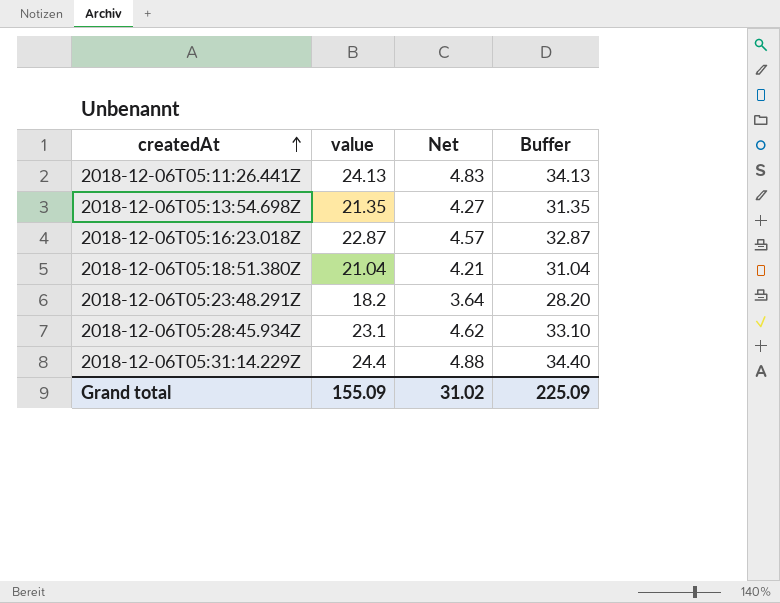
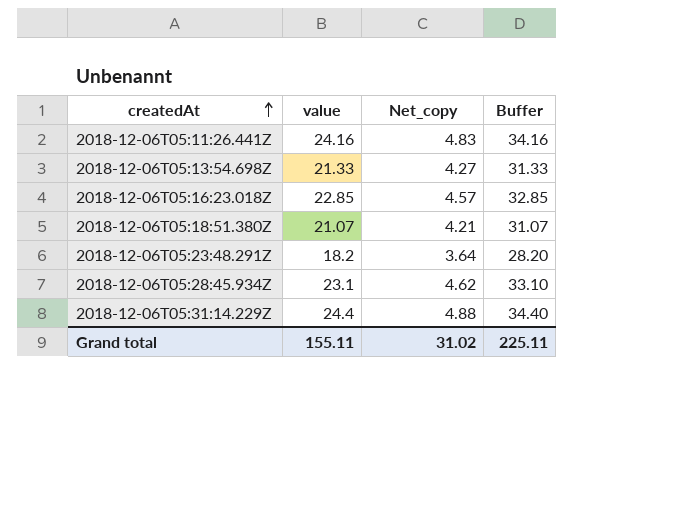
column name: Net -> Net_copy
2018-12-06T05:11:26.441Z | value: 24.13 -> 24.16
2018-12-06T05:11:26.441Z | Buffer: 34.13 -> 34.16
2018-12-06T05:13:54.698Z | value: 21.35 -> 21.33
2018-12-06T05:13:54.698Z | Buffer: 31.35 -> 31.33
2018-12-06T05:16:23.018Z | value: 22.87 -> 22.85
2018-12-06T05:16:23.018Z | Buffer: 32.87 -> 32.85
2018-12-06T05:18:51.380Z | value: 21.04 -> 21.07
2018-12-06T05:18:51.380Z | Buffer: 31.04 -> 31.07
Grand total | value: 155.09 -> 155.11
Grand total | Buffer: 225.09 -> 225.11

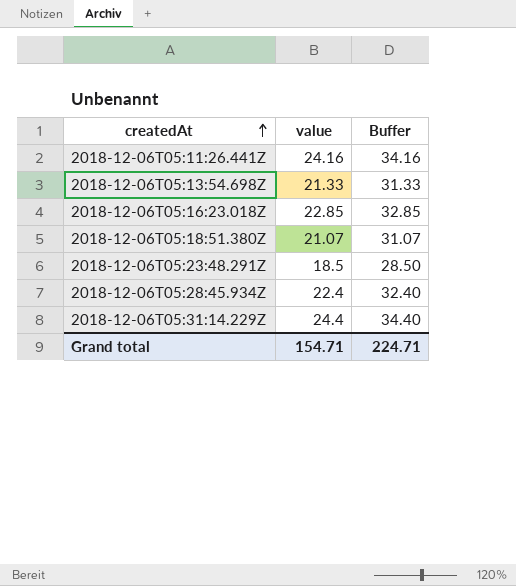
column Net_copy | formula: [value] * 0.2 -> none
2018-12-06T05:23:48.291Z | value: 18.2 -> 18.5
2018-12-06T05:23:48.291Z | Buffer: 28.20 -> 28.50
2018-12-06T05:28:45.934Z | value: 23.1 -> 22.4
2018-12-06T05:28:45.934Z | Buffer: 33.10 -> 32.40
Grand total | value: 155.11 -> 154.71
Grand total | Buffer: 225.11 -> 224.71

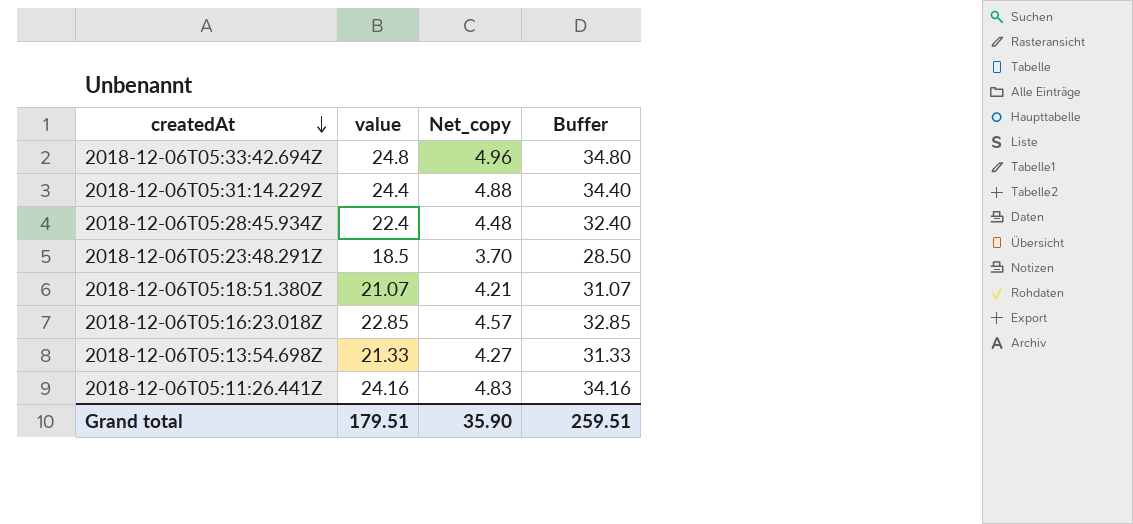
row order: createdAt ascending -> createdAt descending
column Net_copy | formula: none -> [value] * 0.2
row 2018-12-06T05:33:42.694Z: none -> 24.8 | 4.96 | 34.80
Grand total | value: 154.71 -> 179.51
Grand total | Buffer: 224.71 -> 259.51

